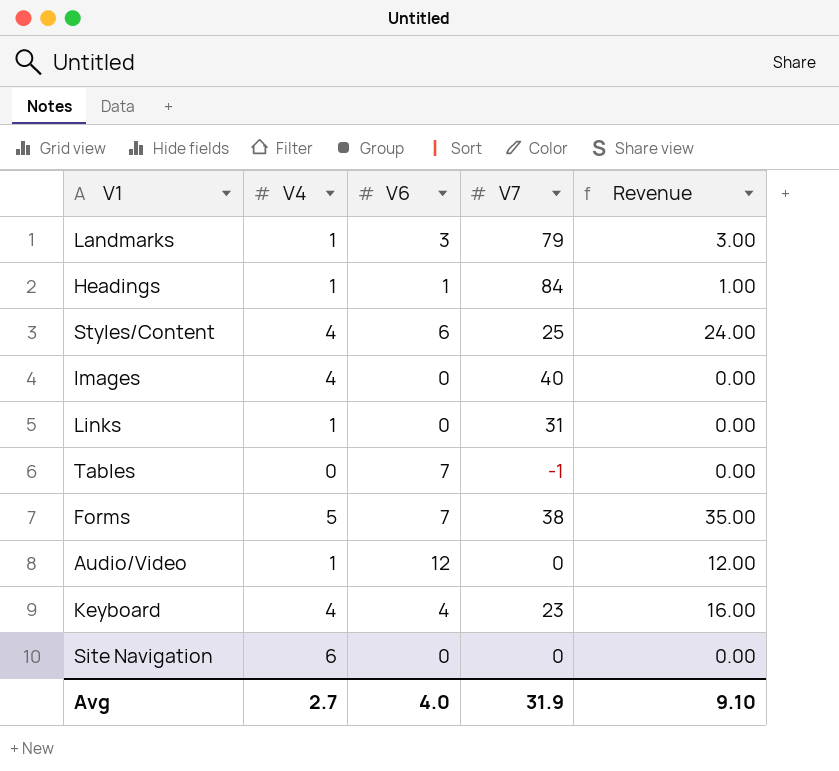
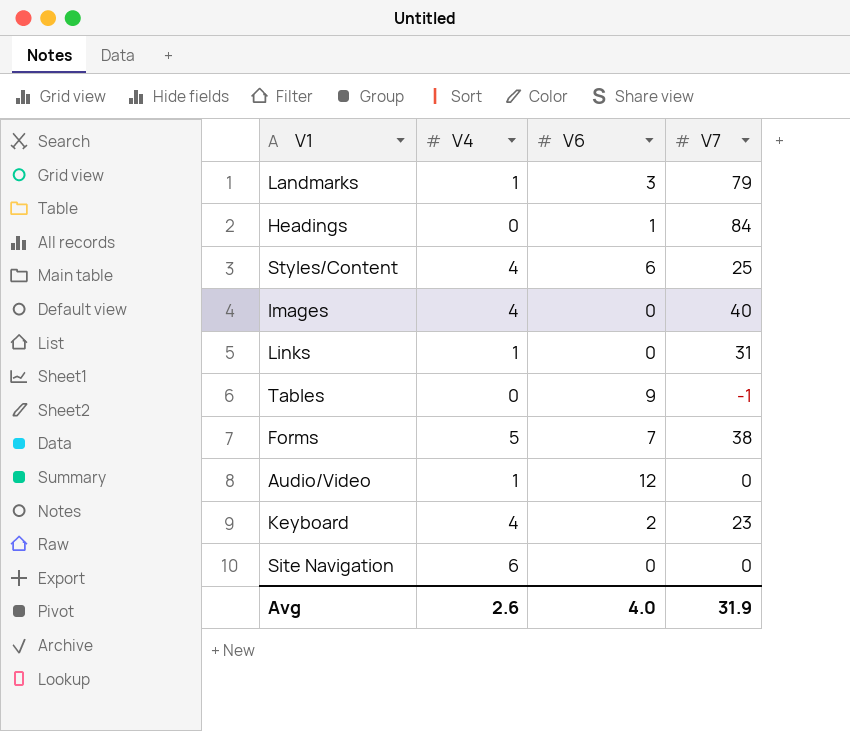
column Revenue | formula: [V4] * [V6] -> none
Headings | V4: 1 -> 0
Tables | V6: 7 -> 9
Keyboard | V6: 4 -> 2
Avg | V4: 2.7 -> 2.6

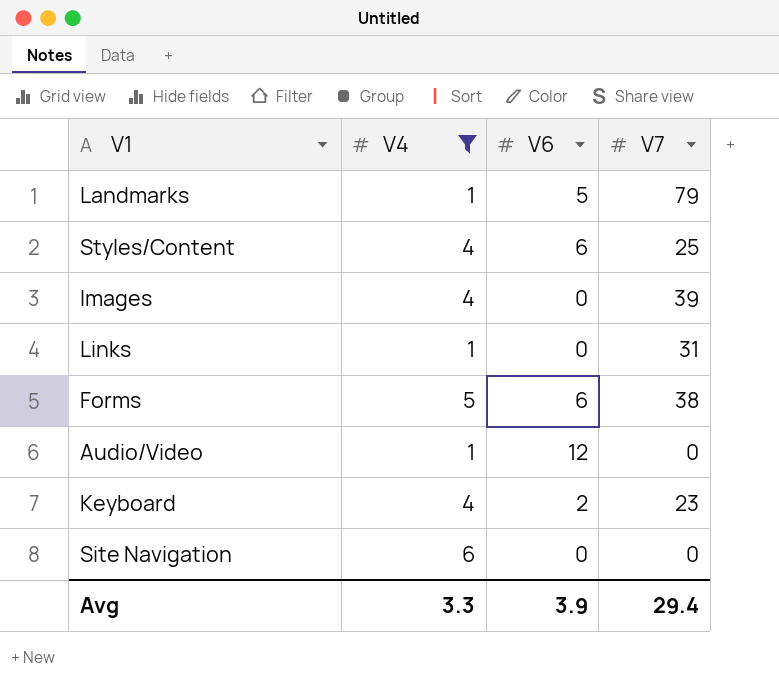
filter: none -> V4 != 0
Landmarks | V6: 3 -> 5
Images | V7: 40 -> 39
Forms | V6: 7 -> 6
Avg | V4: 2.6 -> 3.3
Avg | V6: 4.0 -> 3.9
Avg | V7: 31.9 -> 29.4

